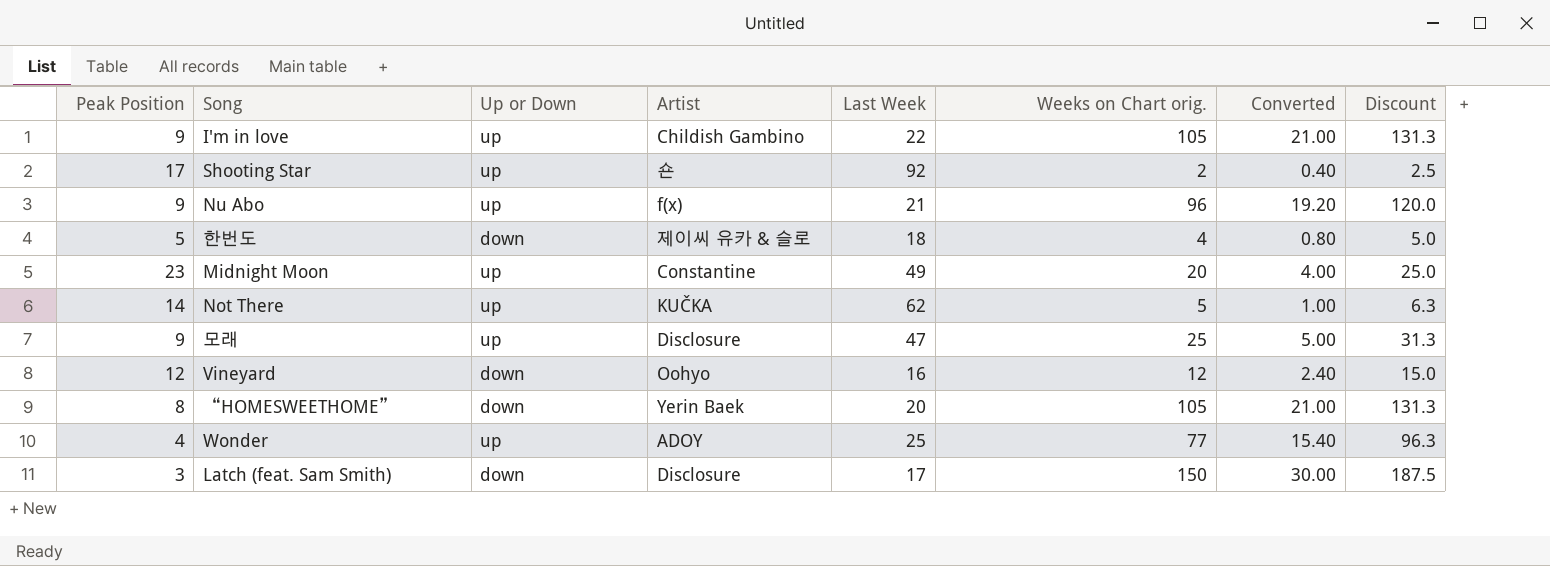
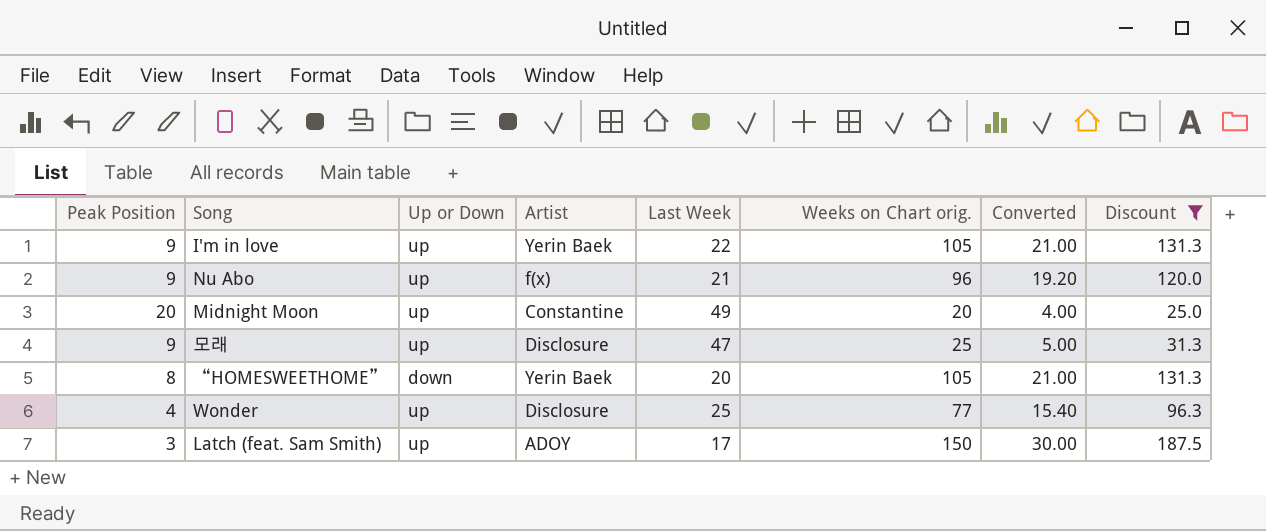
filter: none -> Discount >= 25.0
I'm in love | Artist: Childish Gambino -> Yerin Baek
Midnight Moon | Peak Position: 23 -> 20
Wonder | Artist: ADOY -> Disclosure
Latch (feat. Sam Smith) | Up or Down: down -> up
Latch (feat. Sam Smith) | Artist: Disclosure -> ADOY

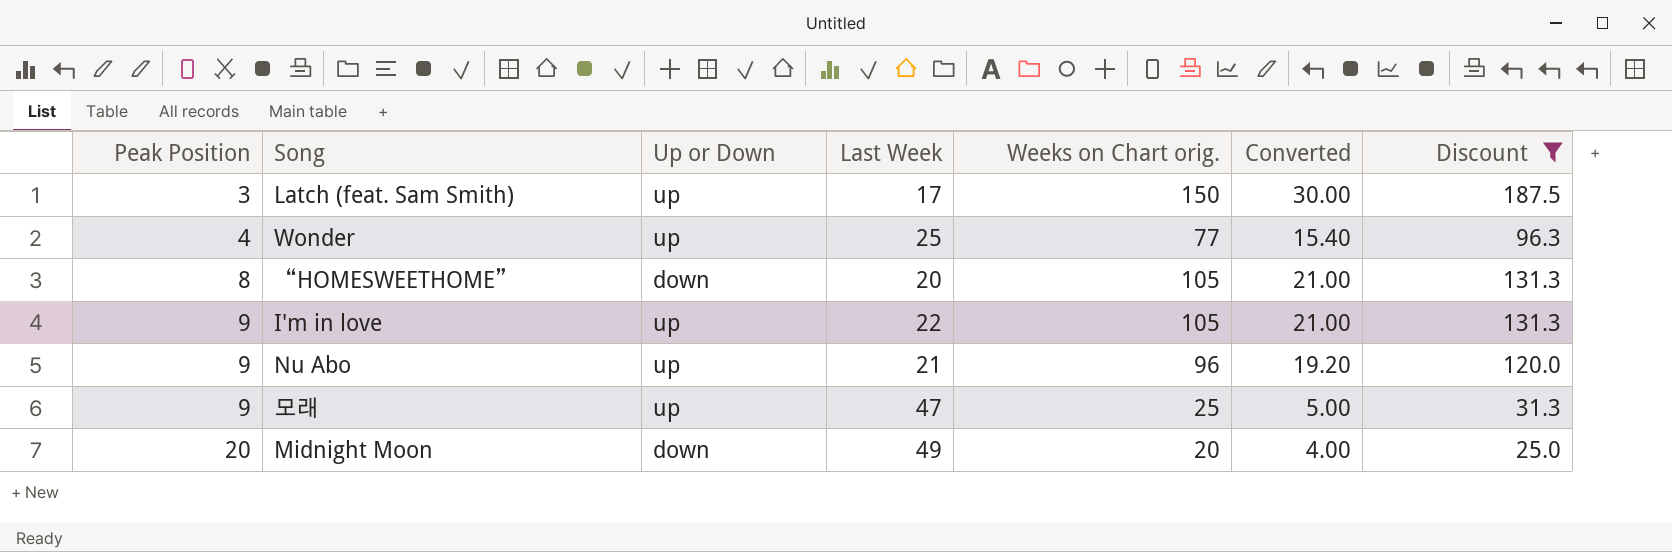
row order: none -> Peak Position ascending
column Artist | position: 4 -> none
Midnight Moon | Up or Down: up -> down

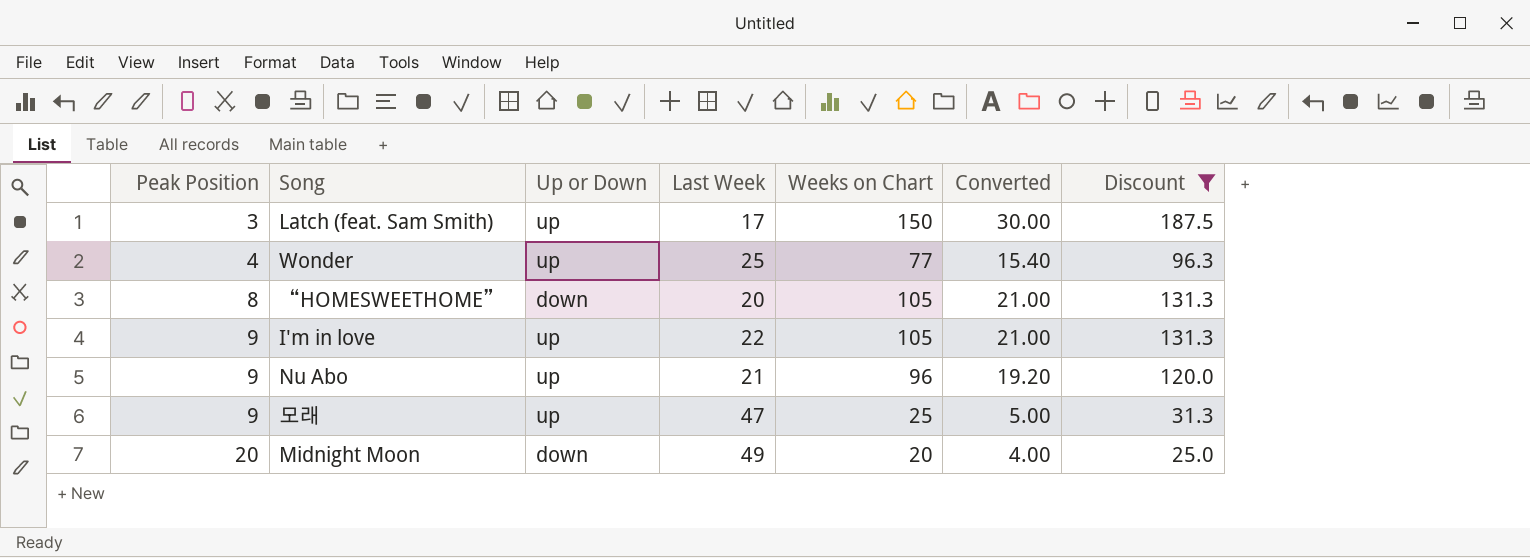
column name: Weeks on Chart orig. -> Weeks on Chart

